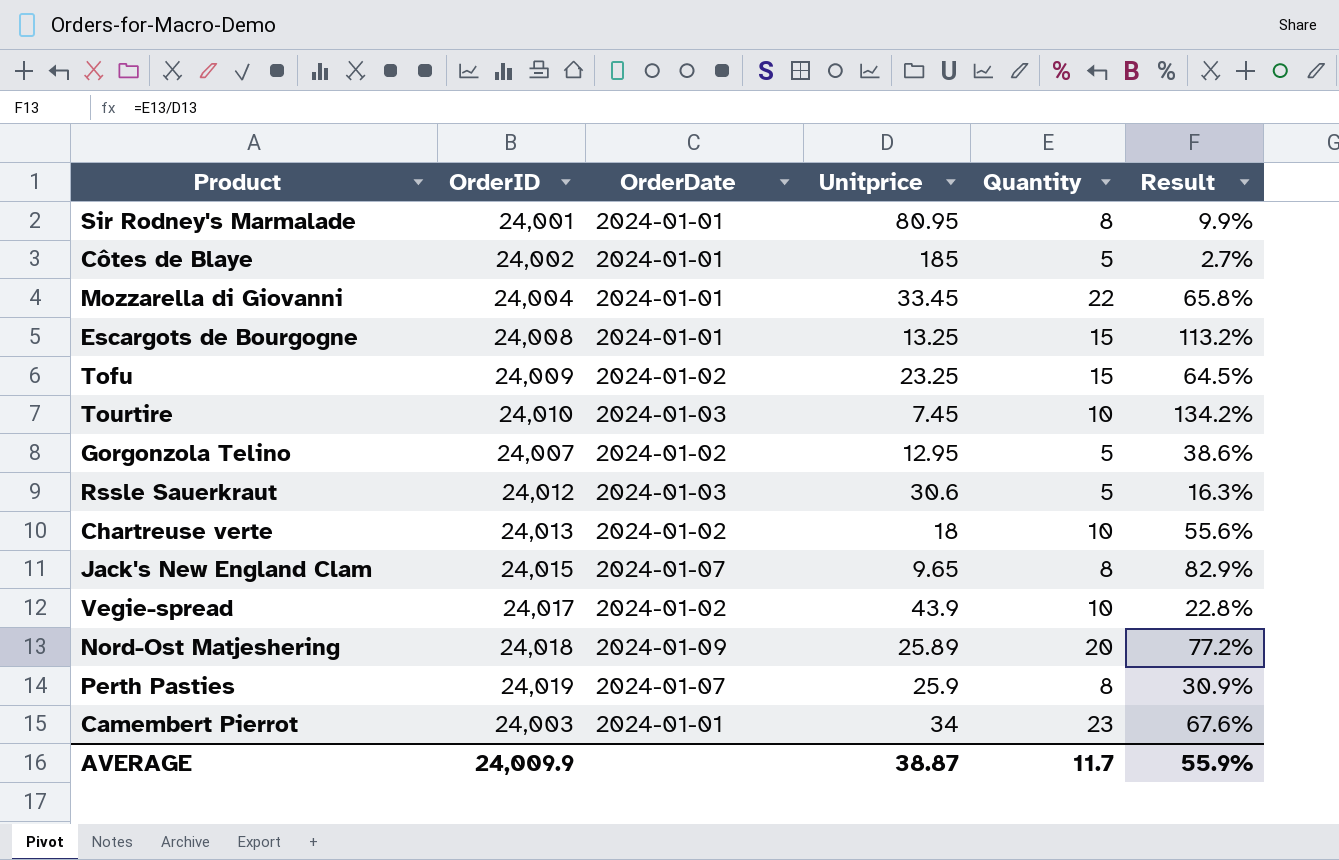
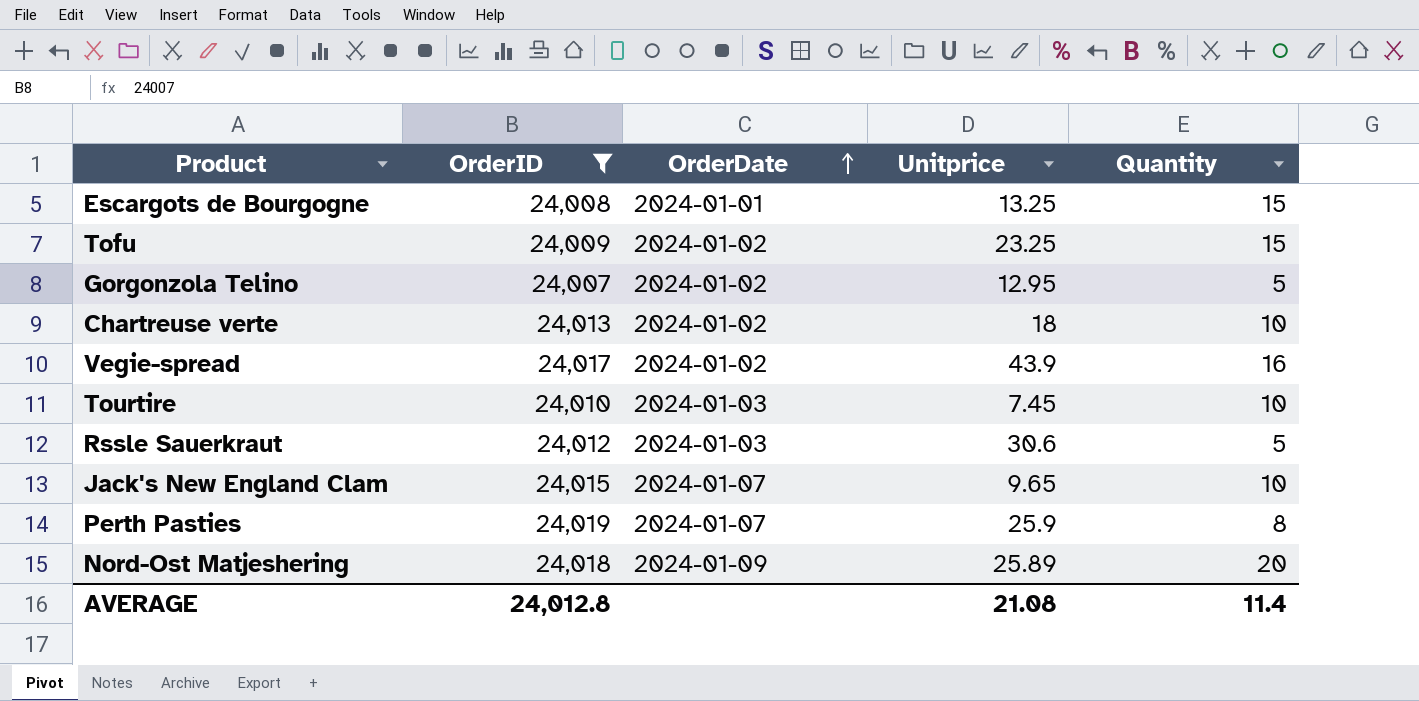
filter: none -> OrderID >= 24,007
row order: none -> OrderDate ascending
column Result | formula: [Quantity] / [Unitprice] -> none
Vegie-spread | Quantity: 10 -> 16
Jack's New England Clam | Quantity: 8 -> 10
AVERAGE | OrderID: 24,009.9 -> 24,012.8
AVERAGE | Unitprice: 38.87 -> 21.08
AVERAGE | Quantity: 11.7 -> 11.4

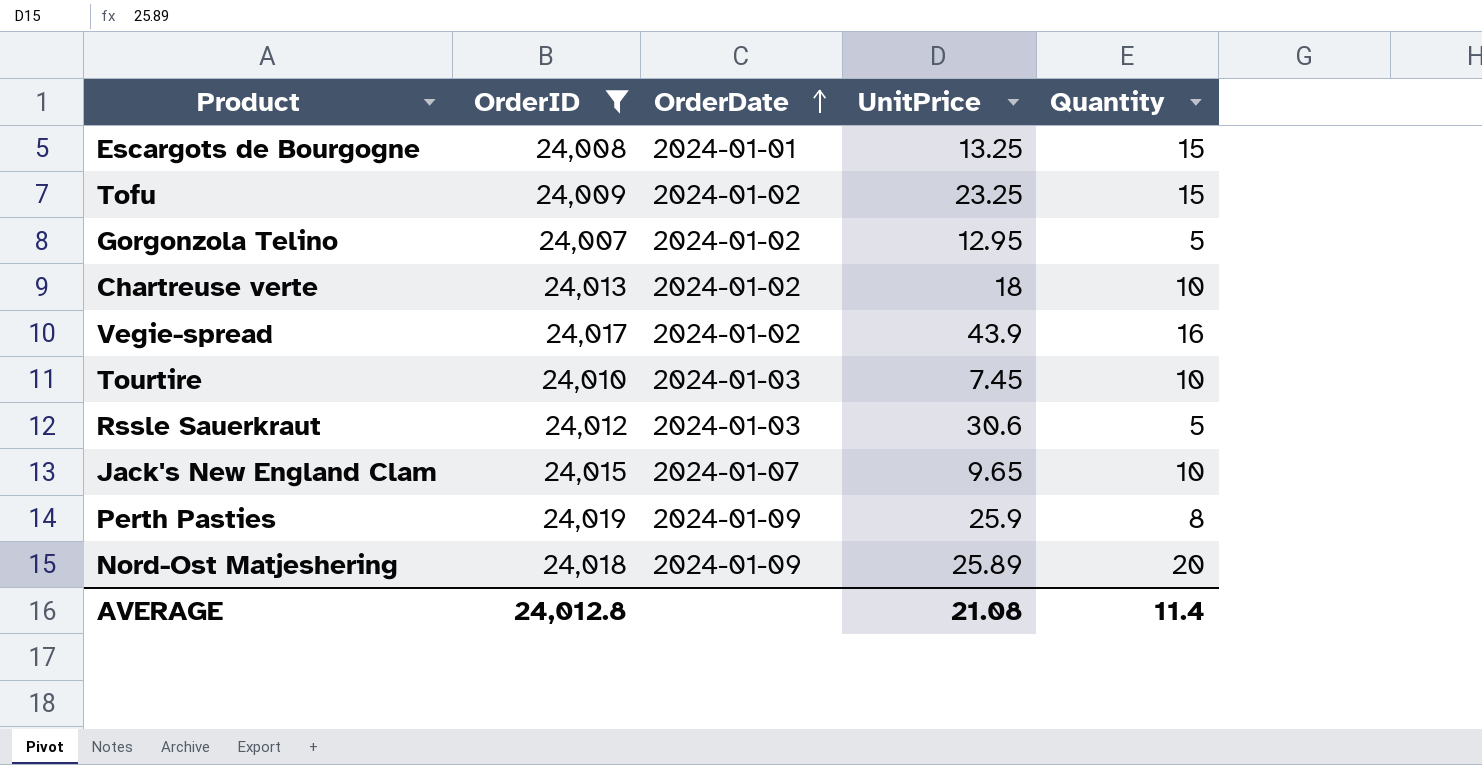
column name: Unitprice -> UnitPrice
Perth Pasties | OrderDate: 2024-01-07 -> 2024-01-09

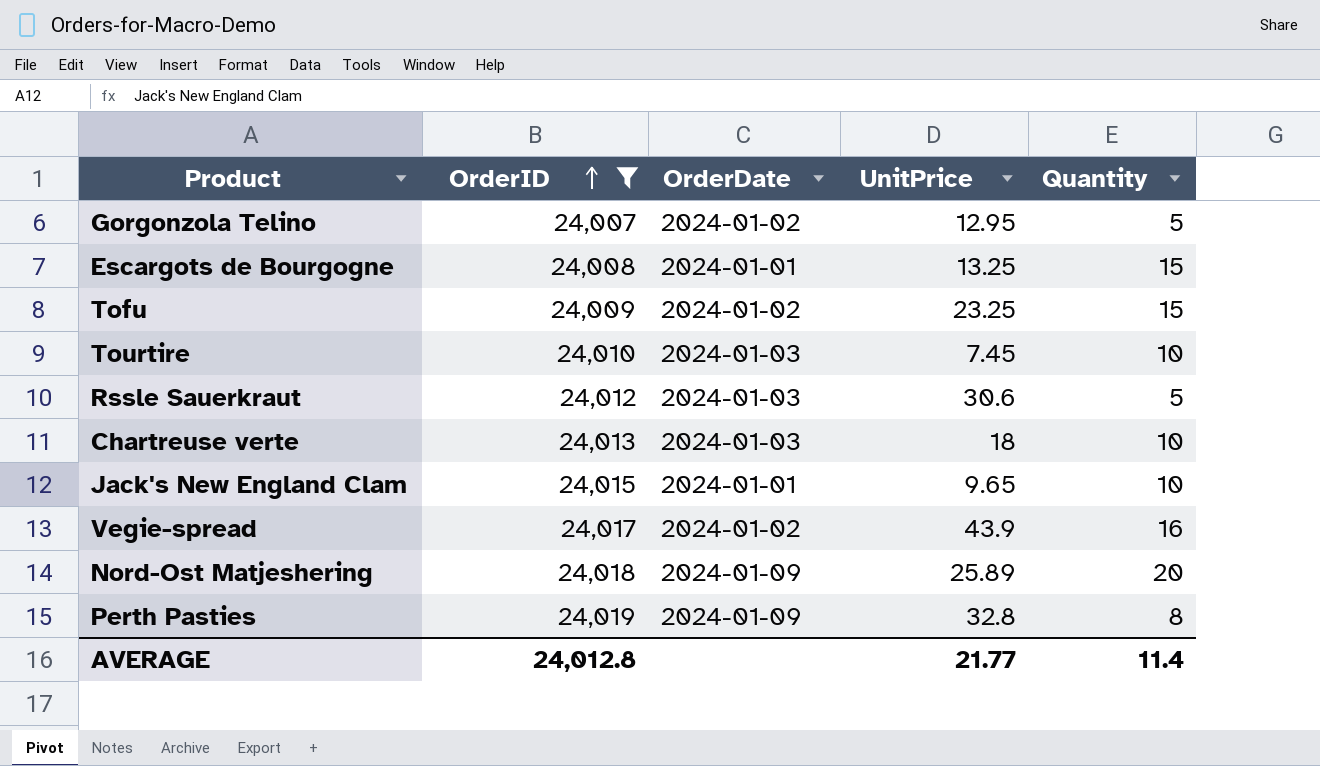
row order: OrderDate ascending -> OrderID ascending
Chartreuse verte | OrderDate: 2024-01-02 -> 2024-01-03
Jack's New England Clam | OrderDate: 2024-01-07 -> 2024-01-01
Perth Pasties | UnitPrice: 25.9 -> 32.8
AVERAGE | UnitPrice: 21.08 -> 21.77

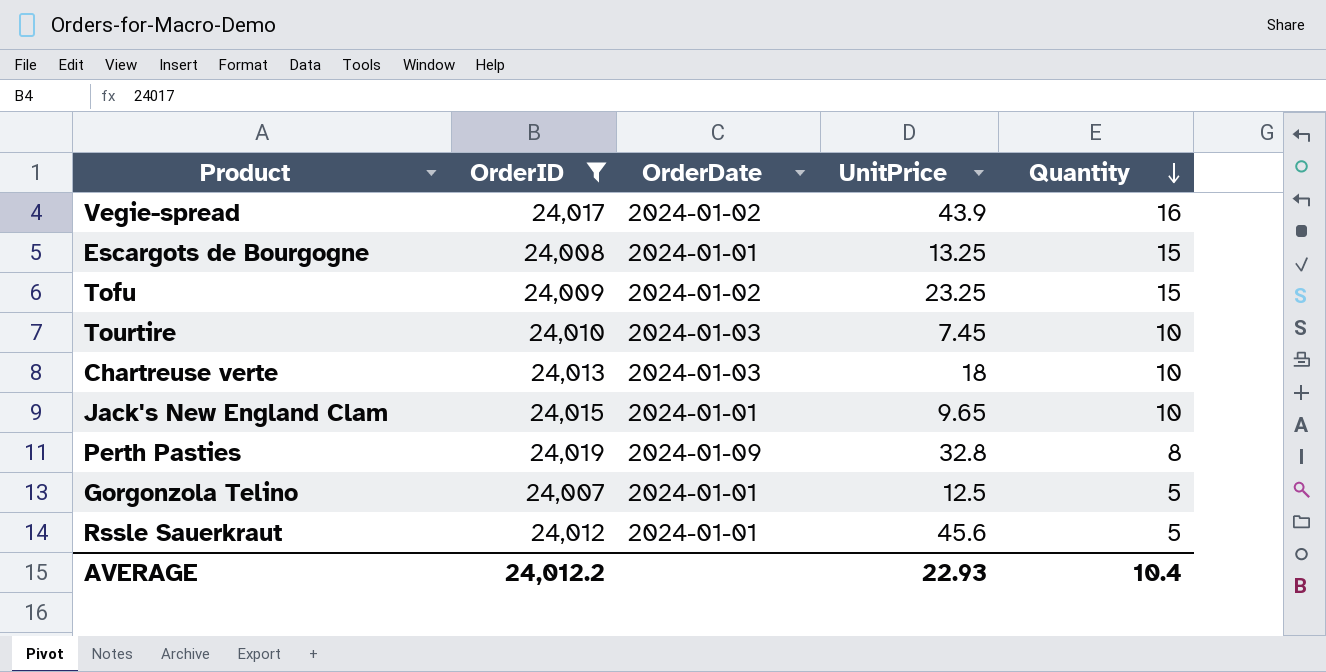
row order: OrderID ascending -> Quantity descending
row Nord-Ost Matjeshering: 24,018 | 2024-01-09 | 25.89 | 20 -> none
Gorgonzola Telino | OrderDate: 2024-01-02 -> 2024-01-01
Gorgonzola Telino | UnitPrice: 12.95 -> 12.5
Rssle Sauerkraut | OrderDate: 2024-01-03 -> 2024-01-01
Rssle Sauerkraut | UnitPrice: 30.6 -> 45.6
AVERAGE | OrderID: 24,012.8 -> 24,012.2
AVERAGE | UnitPrice: 21.77 -> 22.93
AVERAGE | Quantity: 11.4 -> 10.4

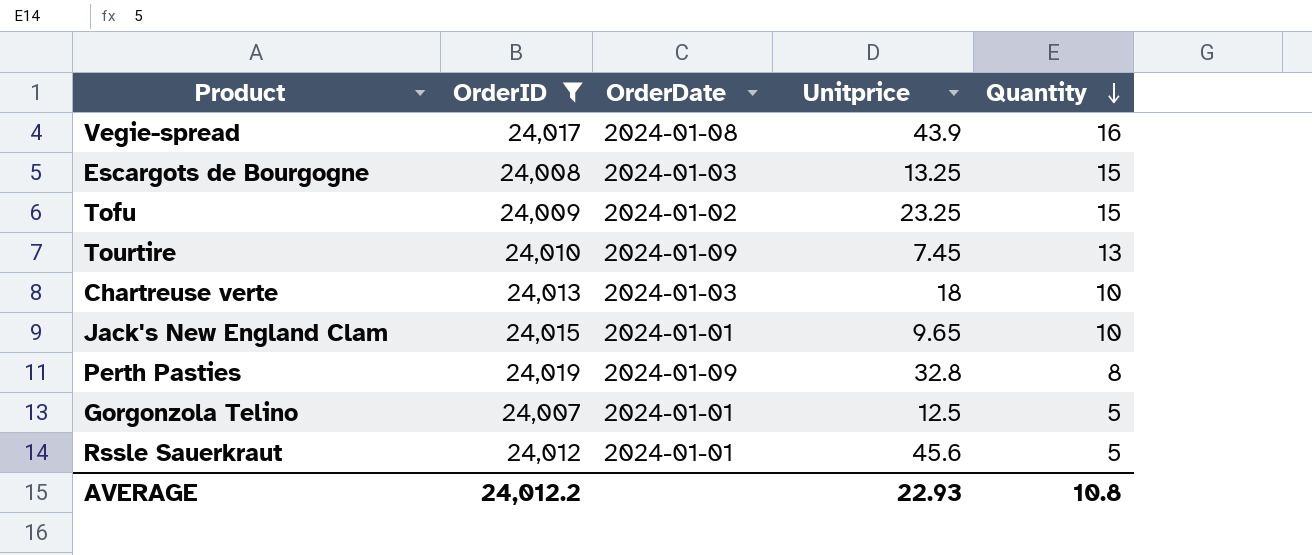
column name: UnitPrice -> Unitprice
Vegie-spread | OrderDate: 2024-01-02 -> 2024-01-08
Escargots de Bourgogne | OrderDate: 2024-01-01 -> 2024-01-03
Tourtire | OrderDate: 2024-01-03 -> 2024-01-09
Tourtire | Quantity: 10 -> 13
AVERAGE | Quantity: 10.4 -> 10.8

